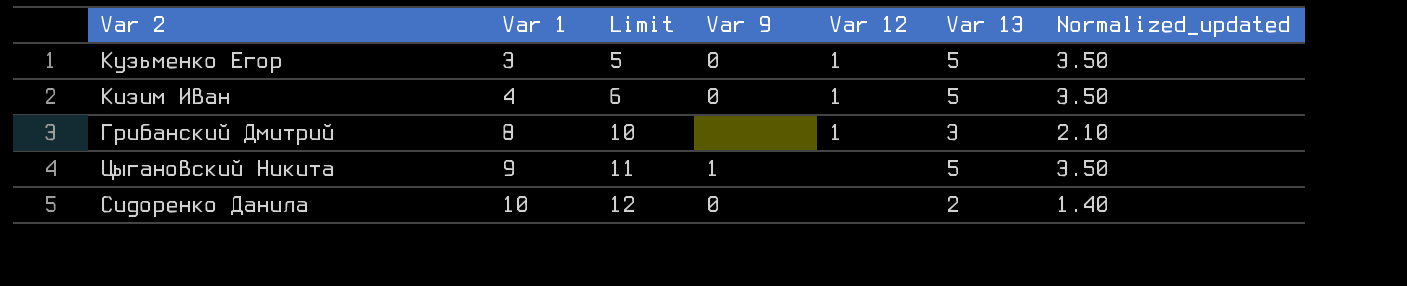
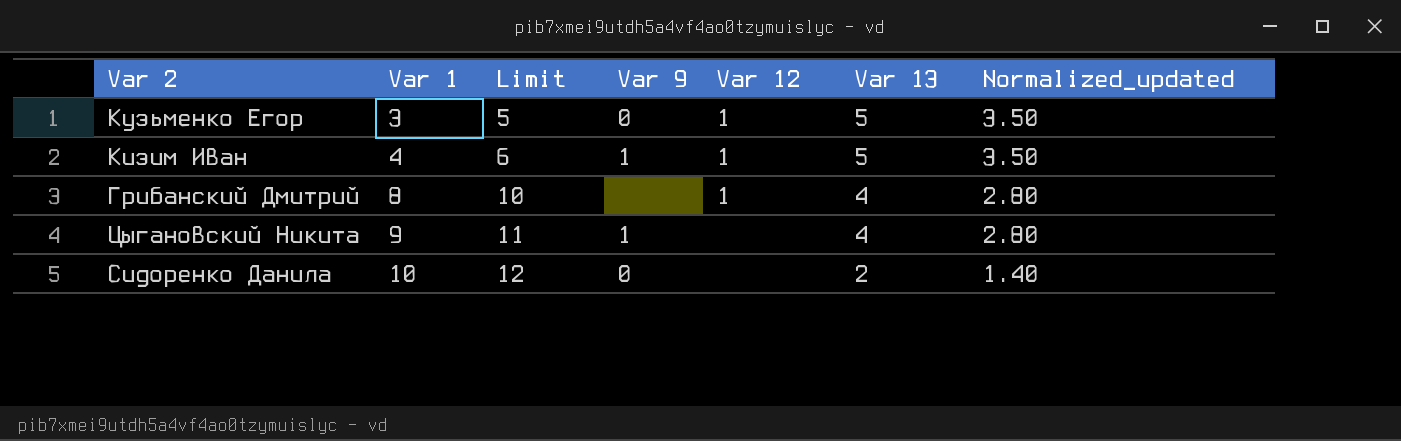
Кизим Иван | Var 9: 0 -> 1
Грибанский Дмитрий | Var 13: 3 -> 4
Грибанский Дмитрий | Normalized_updated: 2.10 -> 2.80
Цыгановский Никита | Var 13: 5 -> 4
Цыгановский Никита | Normalized_updated: 3.50 -> 2.80

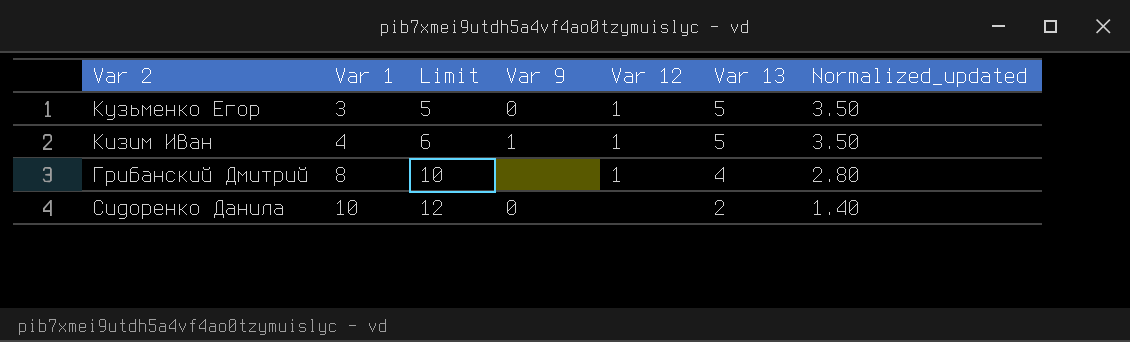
row Цыгановский Никита: 9 | 11 | 1 | none | 4 | 2.80 -> none

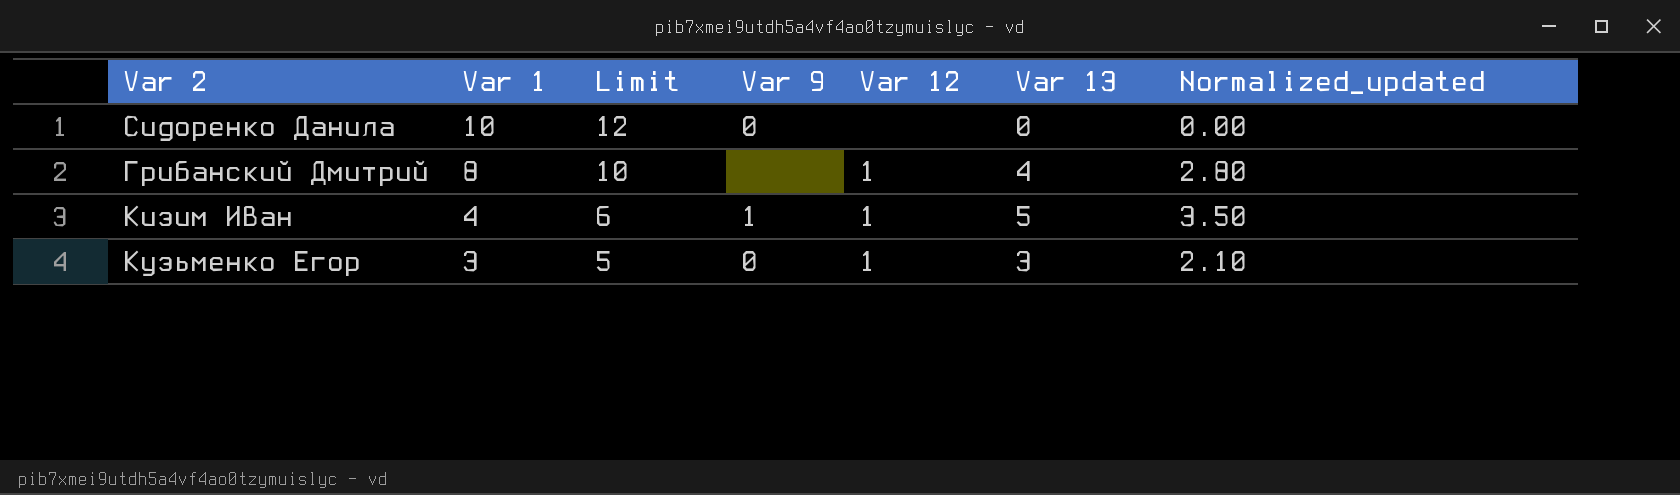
row order: Var 1 ascending -> Var 1 descending
Сидоренко Данила | Var 13: 2 -> 0
Сидоренко Данила | Normalized_updated: 1.40 -> 0.00
Кузьменко Егор | Var 13: 5 -> 3
Кузьменко Егор | Normalized_updated: 3.50 -> 2.10

